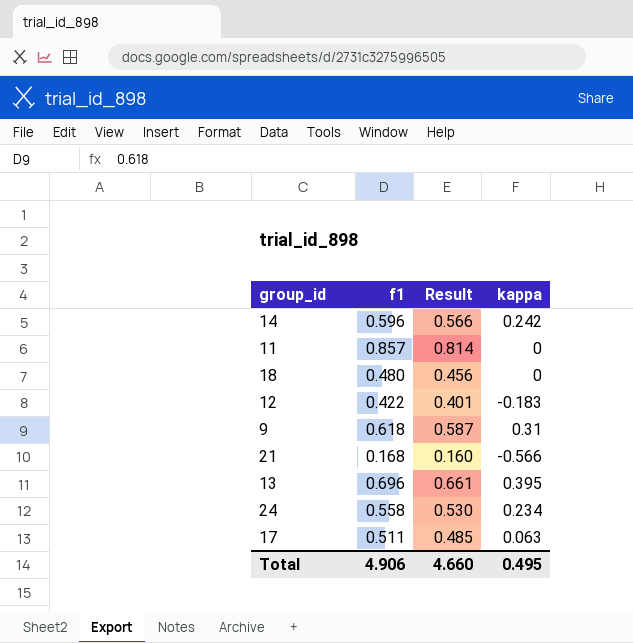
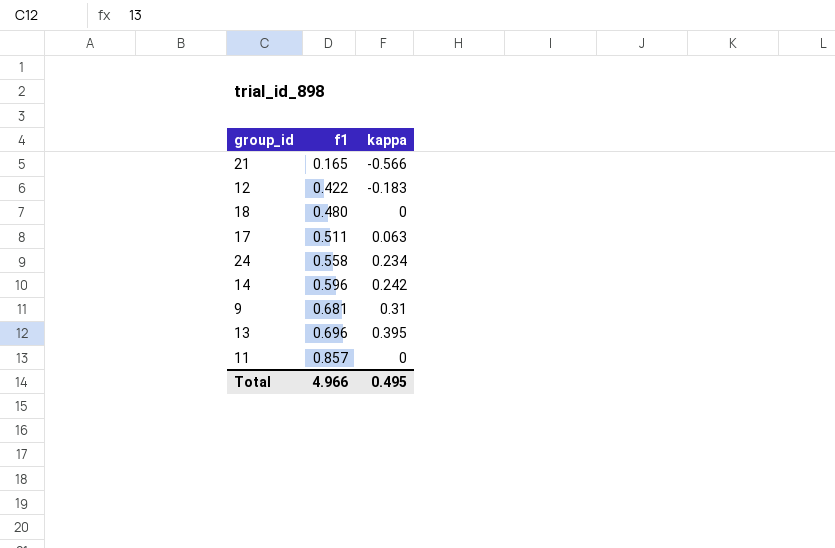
row order: none -> f1 ascending
column Result | formula: [f1] * 0.95 -> none
21 | f1: 0.168 -> 0.165
9 | f1: 0.618 -> 0.681
Total | f1: 4.906 -> 4.966

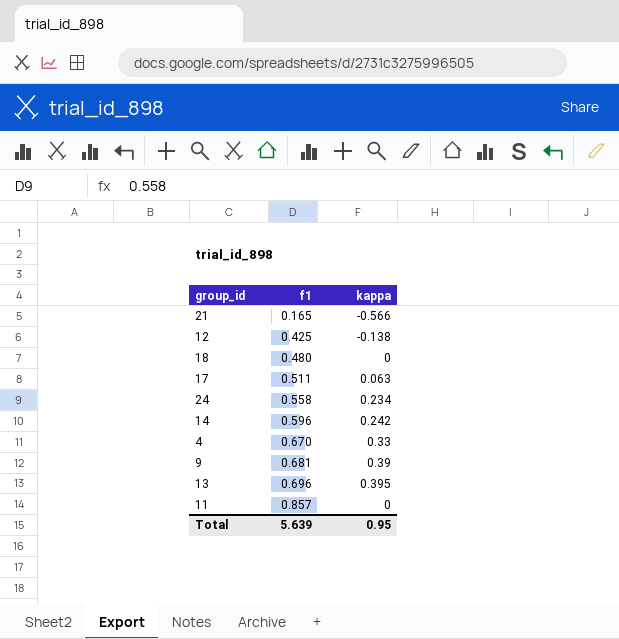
12 | f1: 0.422 -> 0.425
12 | kappa: -0.183 -> -0.138
row 4: none -> 0.670 | 0.33
9 | kappa: 0.31 -> 0.39
Total | f1: 4.966 -> 5.639
Total | kappa: 0.495 -> 0.95

